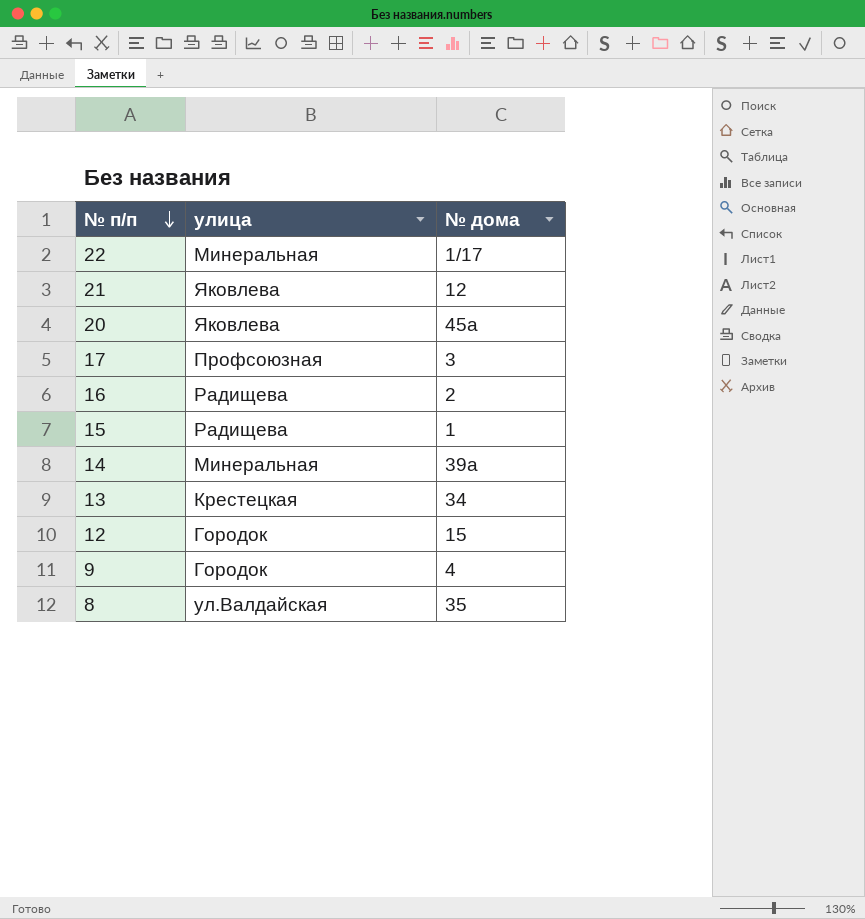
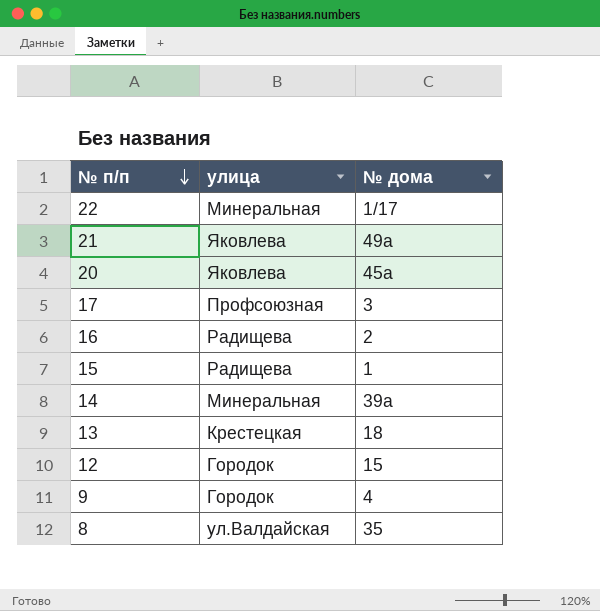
21 | № дома: 12 -> 49а
13 | № дома: 34 -> 18

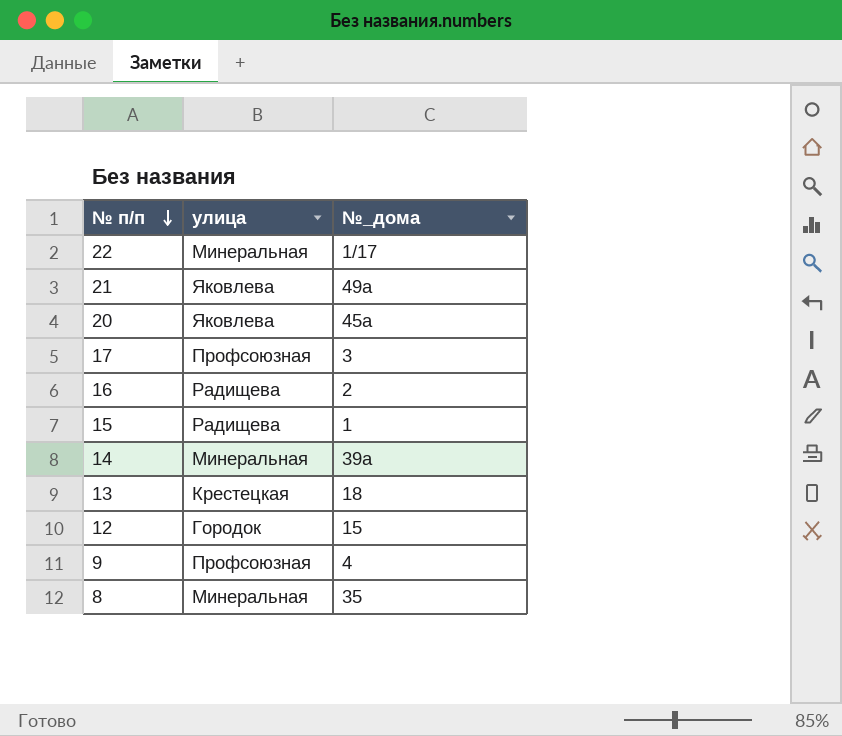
column name: № дома -> №_дома
9 | улица: Городок -> Профсоюзная
8 | улица: ул.Валдайская -> Минеральная

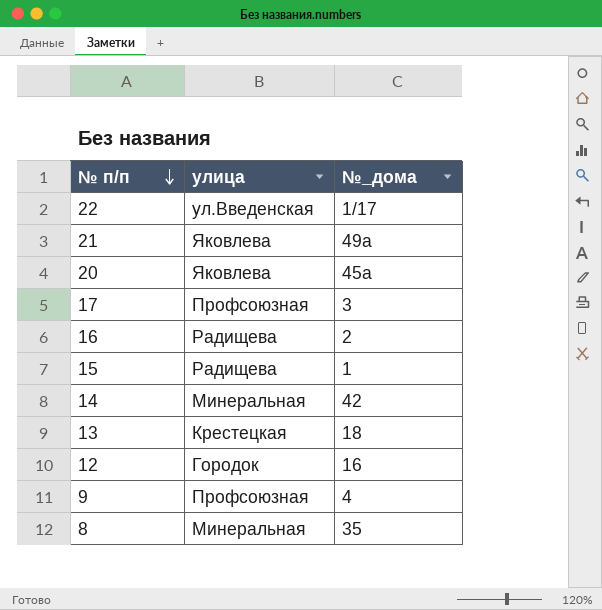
22 | улица: Минеральная -> ул.Введенская
14 | №_дома: 39а -> 42
12 | №_дома: 15 -> 16

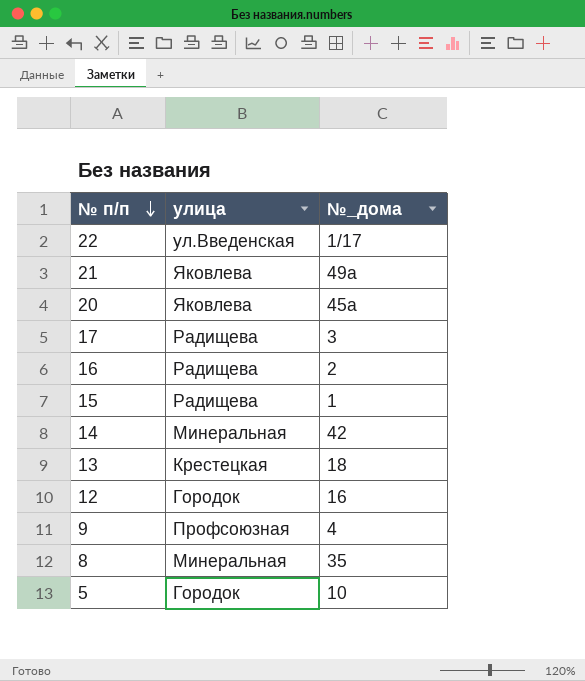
17 | улица: Профсоюзная -> Радищева
row 5: none -> Городок | 10

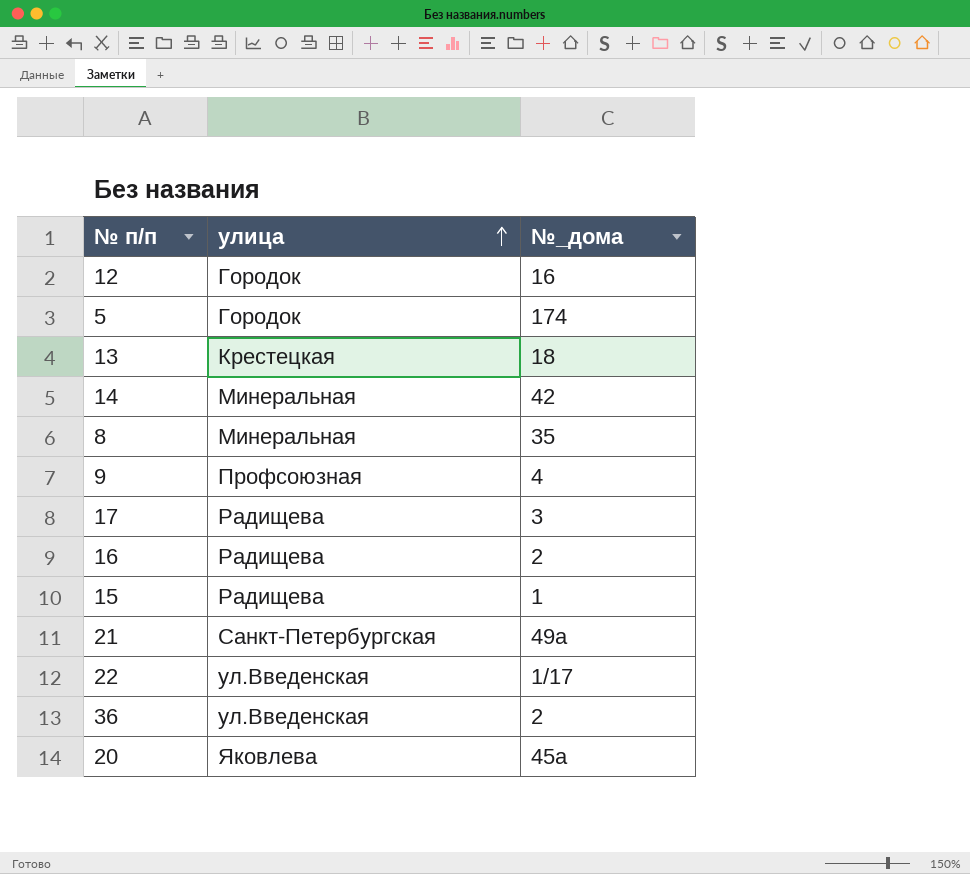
row order: № п/п descending -> улица ascending
5 | №_дома: 10 -> 174
21 | улица: Яковлева -> Санкт-Петербургская
row 36: none -> ул.Введенская | 2

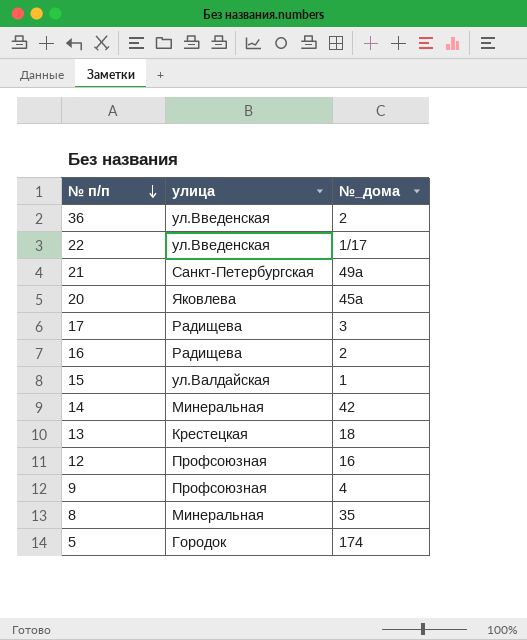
row order: улица ascending -> № п/п descending
15 | улица: Радищева -> ул.Валдайская
12 | улица: Городок -> Профсоюзная

